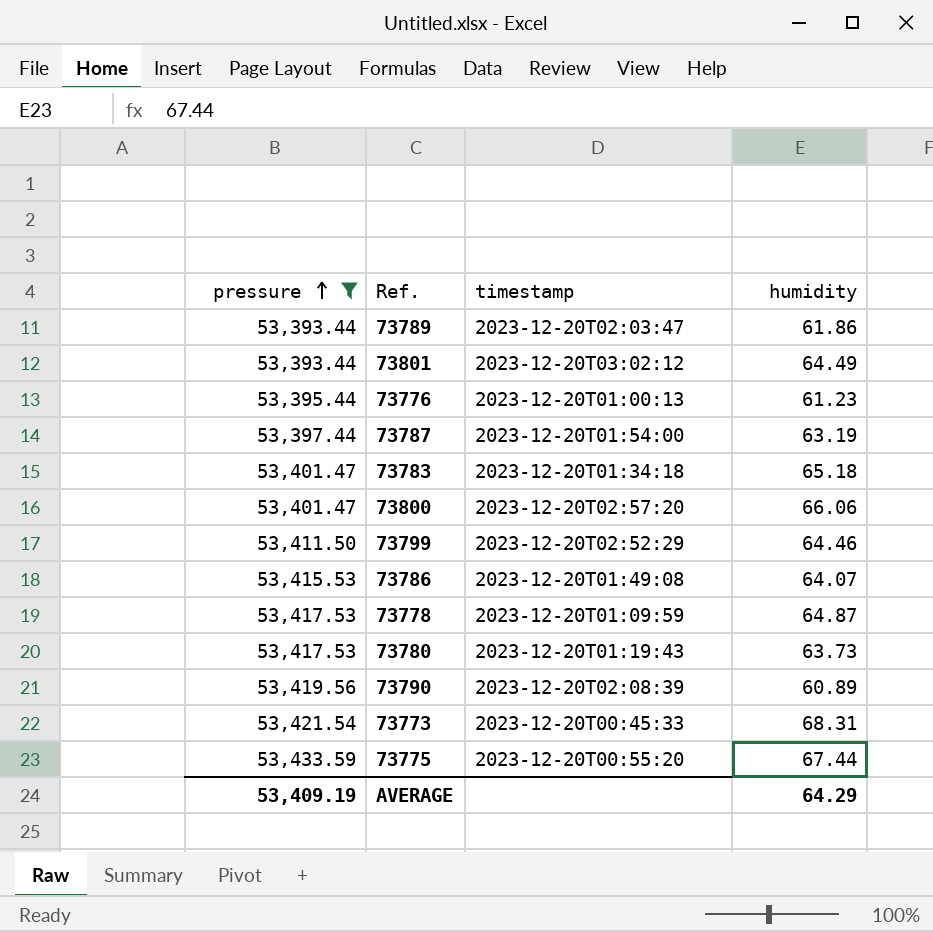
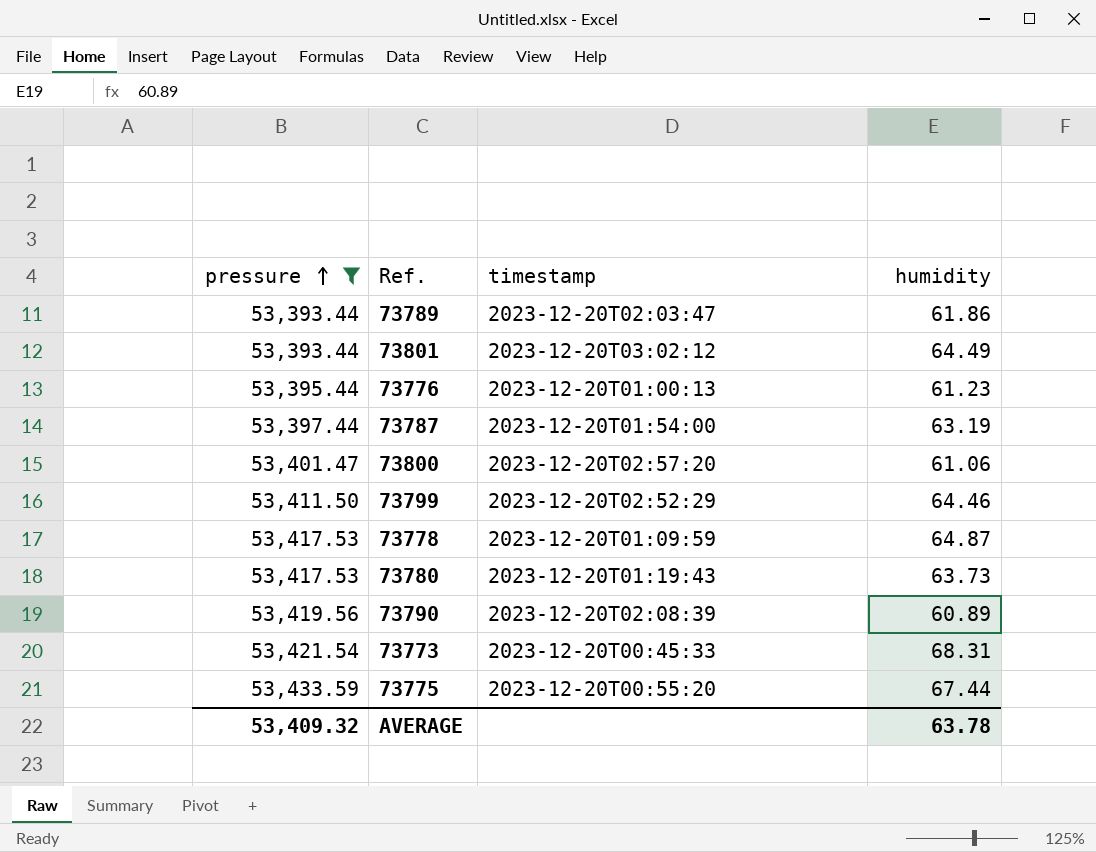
row 73783: 53,401.47 | 2023-12-20T01:34:18 | 65.18 -> none
row 73786: 53,415.53 | 2023-12-20T01:49:08 | 64.07 -> none
73800 | humidity: 66.06 -> 61.06
AVERAGE | pressure: 53,409.19 -> 53,409.32
AVERAGE | humidity: 64.29 -> 63.78

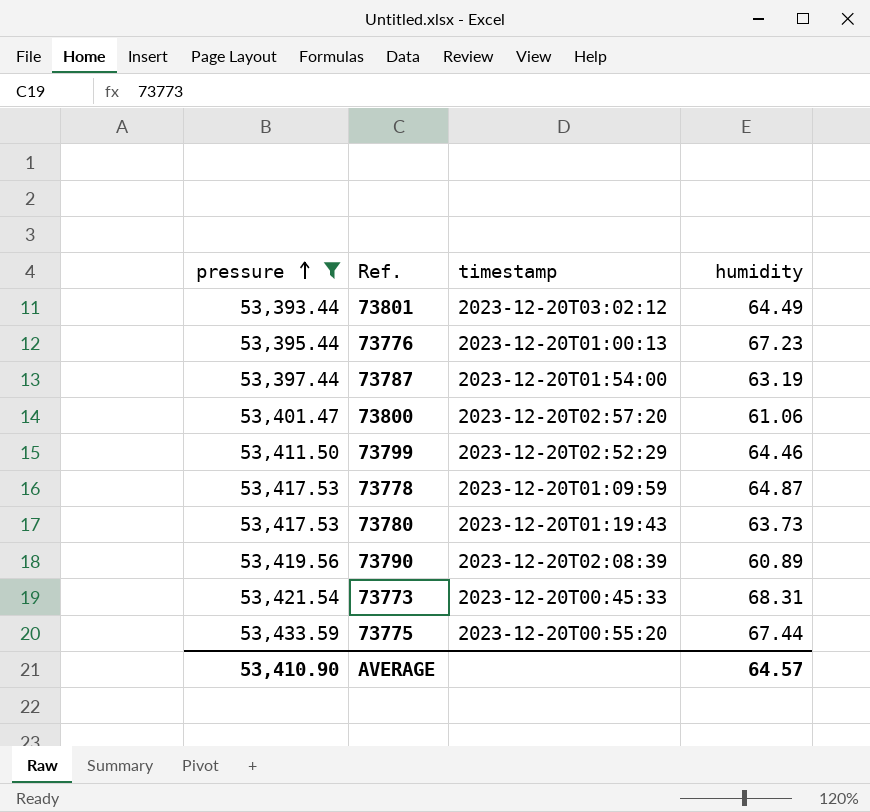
row 73789: 53,393.44 | 2023-12-20T02:03:47 | 61.86 -> none
73776 | humidity: 61.23 -> 67.23
AVERAGE | pressure: 53,409.32 -> 53,410.90
AVERAGE | humidity: 63.78 -> 64.57

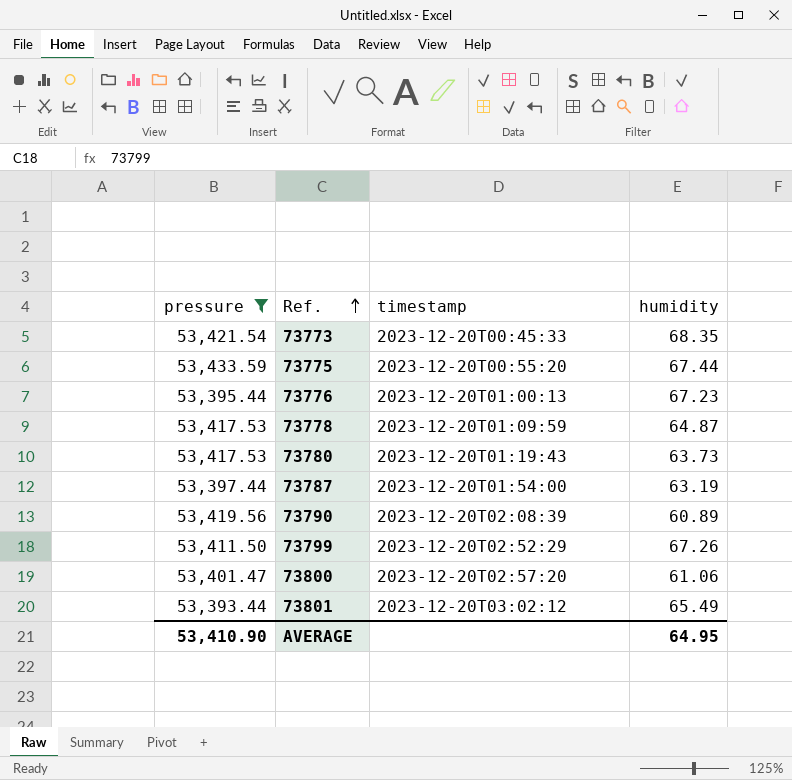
row order: pressure ascending -> Ref. ascending
73773 | humidity: 68.31 -> 68.35
73799 | humidity: 64.46 -> 67.26
73801 | humidity: 64.49 -> 65.49
AVERAGE | humidity: 64.57 -> 64.95

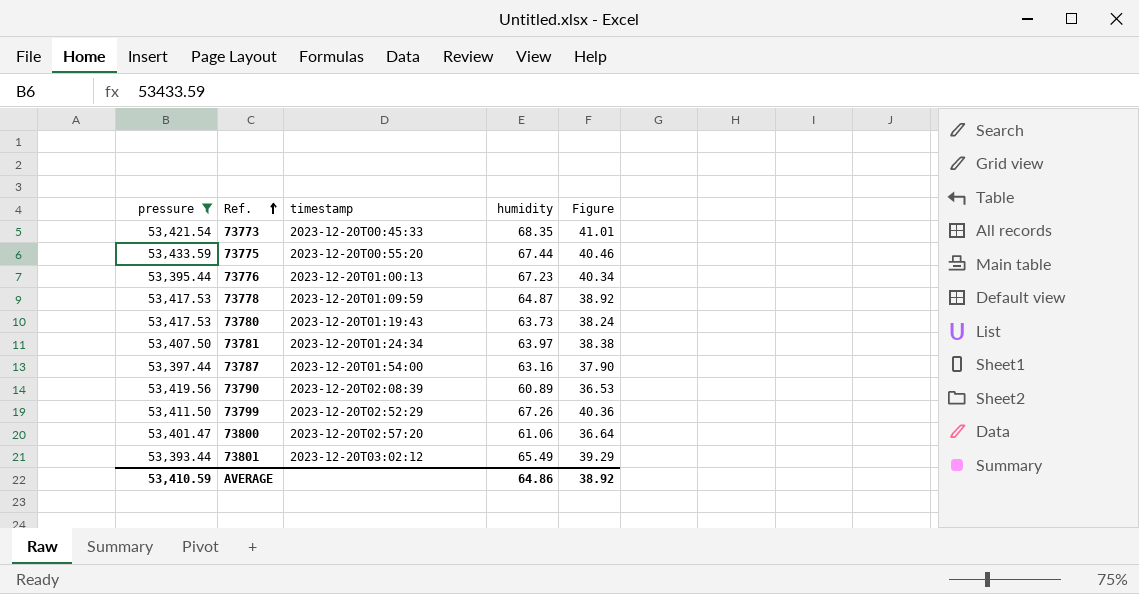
column Figure | formula: none -> [humidity] * 0.6
row 73781: none -> 53,407.50 | 2023-12-20T01:24:34 | 63.97 | 38.38
73787 | humidity: 63.19 -> 63.16
AVERAGE | pressure: 53,410.90 -> 53,410.59
AVERAGE | humidity: 64.95 -> 64.86

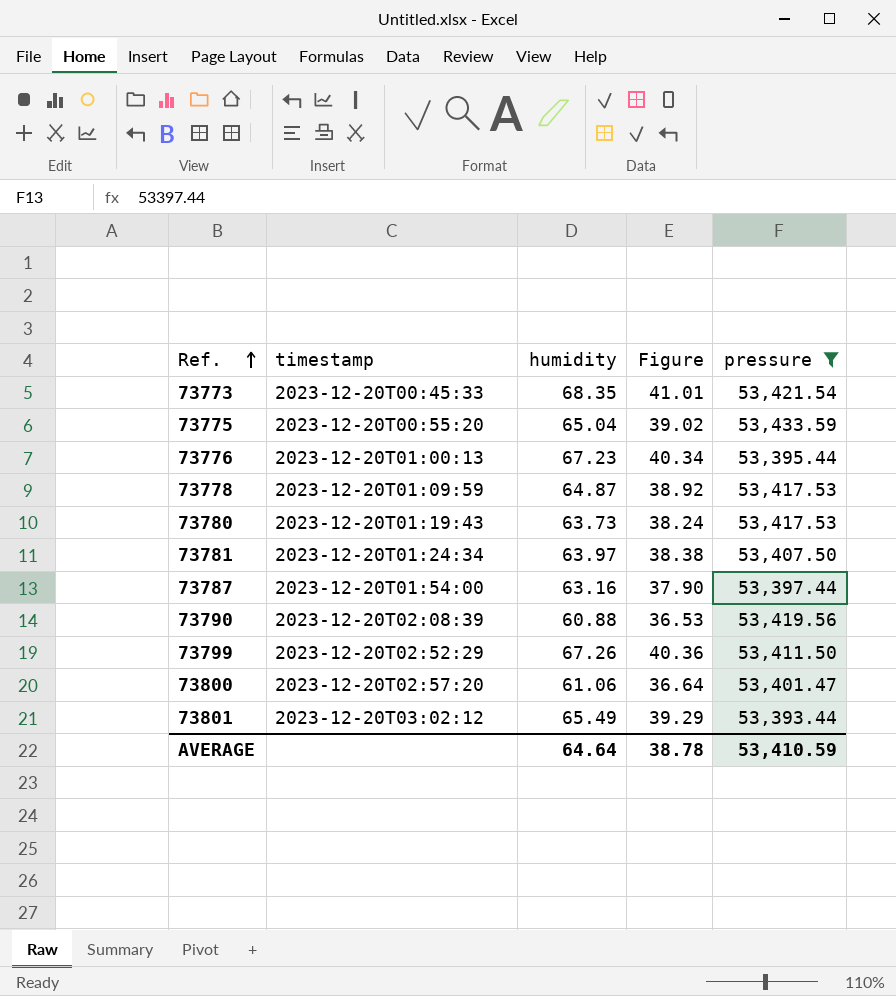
column pressure | position: 1 -> 5
73775 | humidity: 67.44 -> 65.04
73775 | Figure: 40.46 -> 39.02
73790 | humidity: 60.89 -> 60.88
AVERAGE | humidity: 64.86 -> 64.64
AVERAGE | Figure: 38.92 -> 38.78

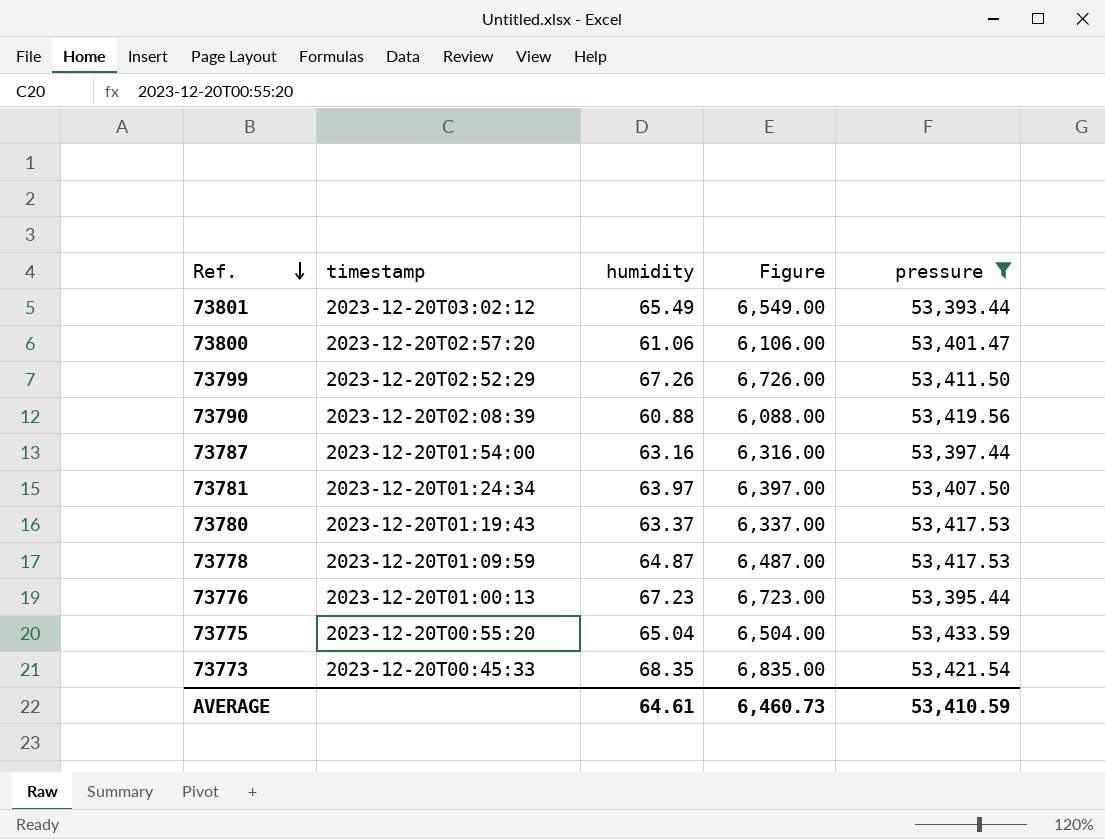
row order: Ref. ascending -> Ref. descending
column Figure | formula: [humidity] * 0.6 -> [humidity] * 100
73780 | humidity: 63.73 -> 63.37
AVERAGE | humidity: 64.64 -> 64.61
AVERAGE | Figure: 38.78 -> 6,460.73

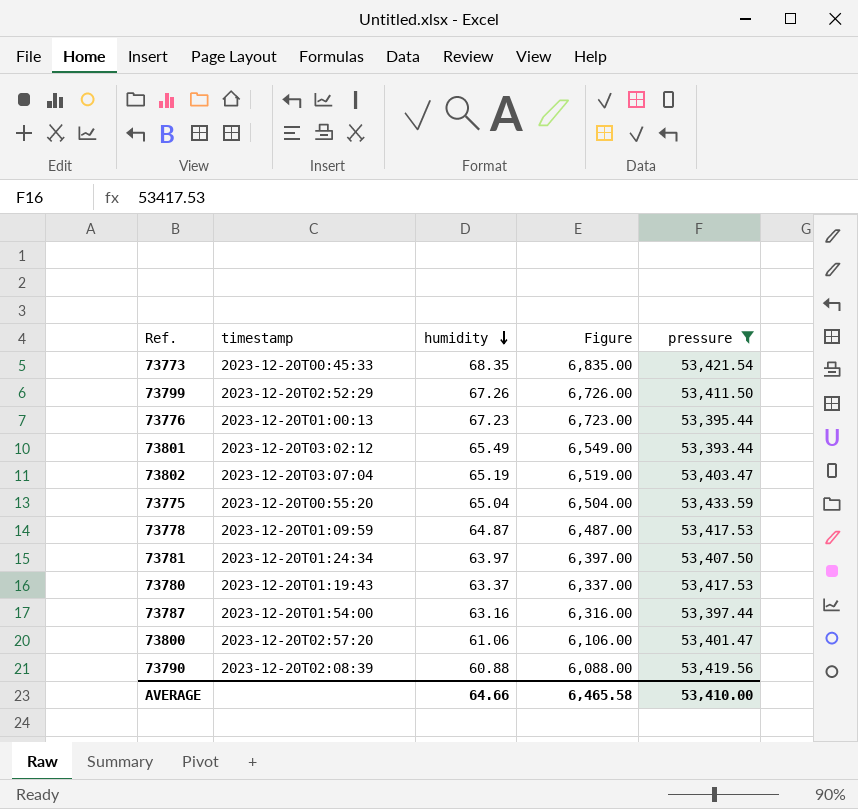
row order: Ref. descending -> humidity descending
row 73802: none -> 2023-12-20T03:07:04 | 65.19 | 6,519.00 | 53,403.47
AVERAGE | humidity: 64.61 -> 64.66
AVERAGE | Figure: 6,460.73 -> 6,465.58
AVERAGE | pressure: 53,410.59 -> 53,410.00

